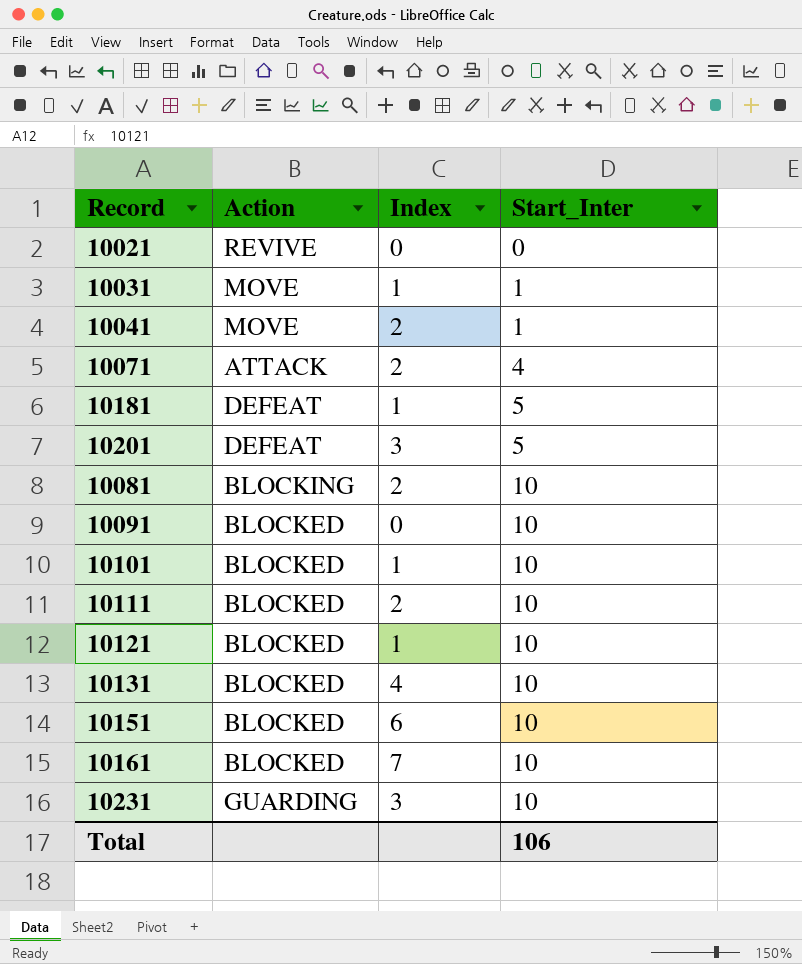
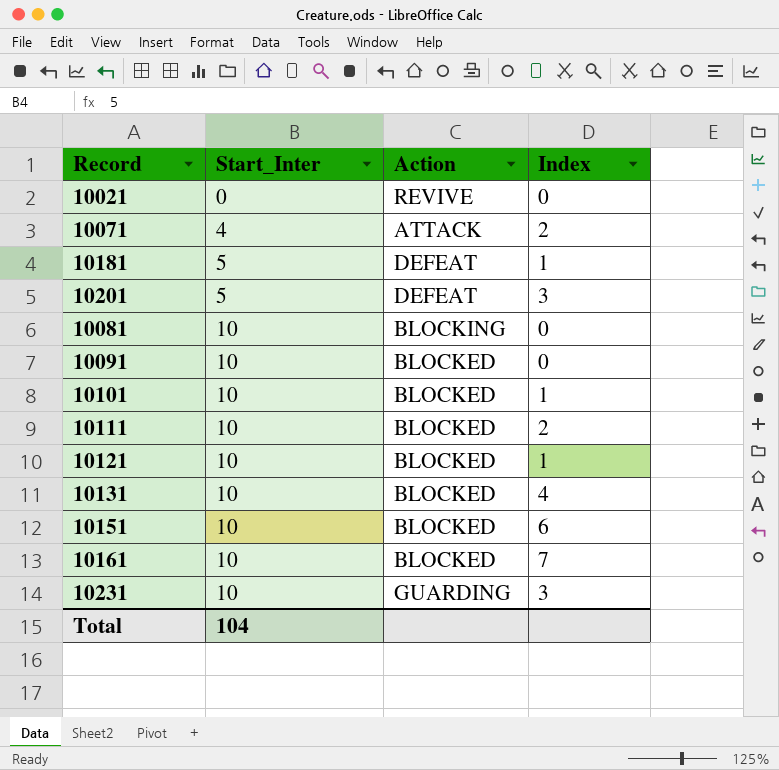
column Start_Inter | position: 4 -> 2
row 10031: MOVE | 1 | 1 -> none
row 10041: MOVE | 2 | 1 -> none
10081 | Index: 2 -> 0
Total | Start_Inter: 106 -> 104

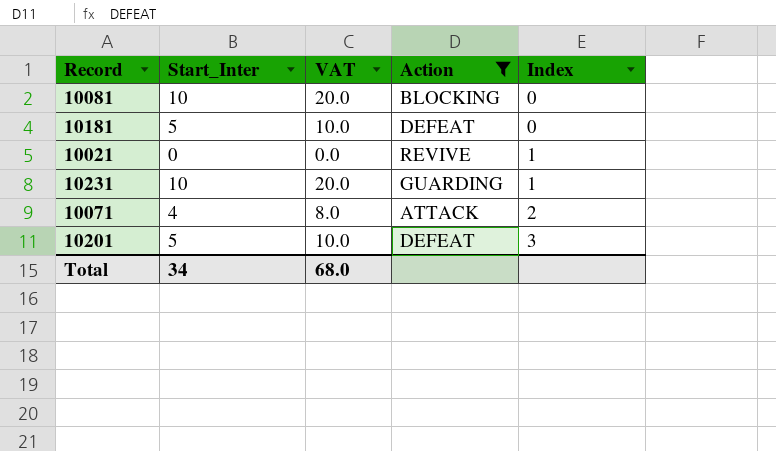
filter: none -> Action != BLOCKED
row order: Start_Inter ascending -> Index ascending
column VAT | formula: none -> [Start_Inter] * 2
10181 | Index: 1 -> 0
10021 | Index: 0 -> 1
10231 | Index: 3 -> 1
Total | Start_Inter: 104 -> 34

